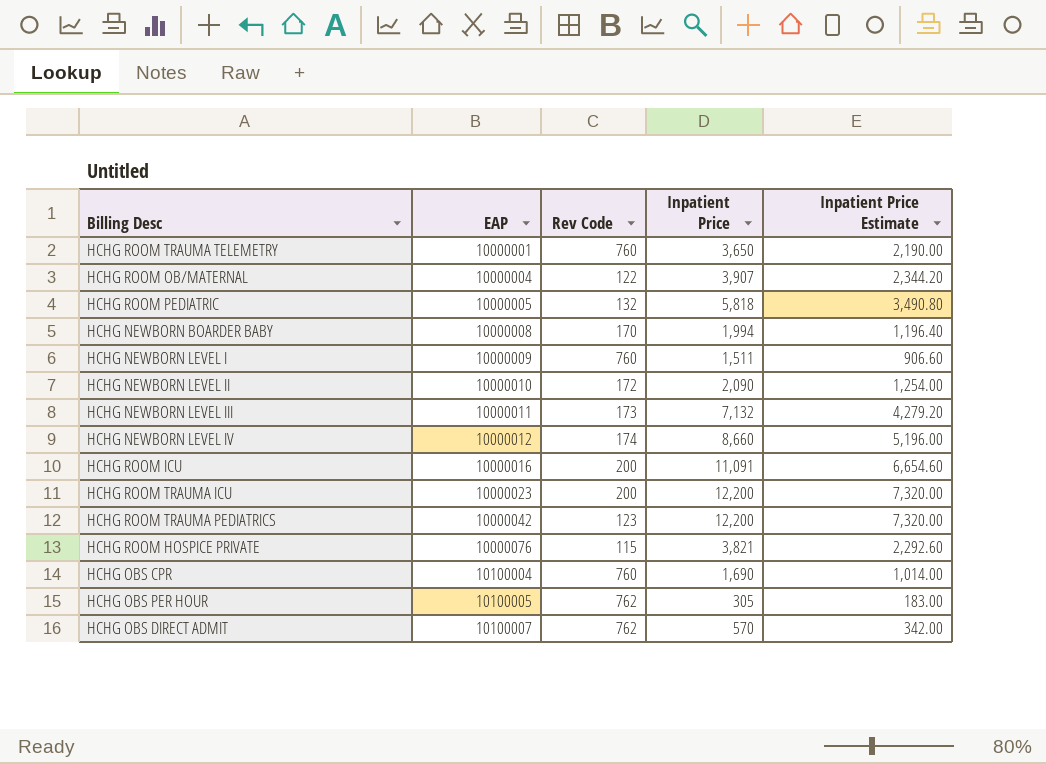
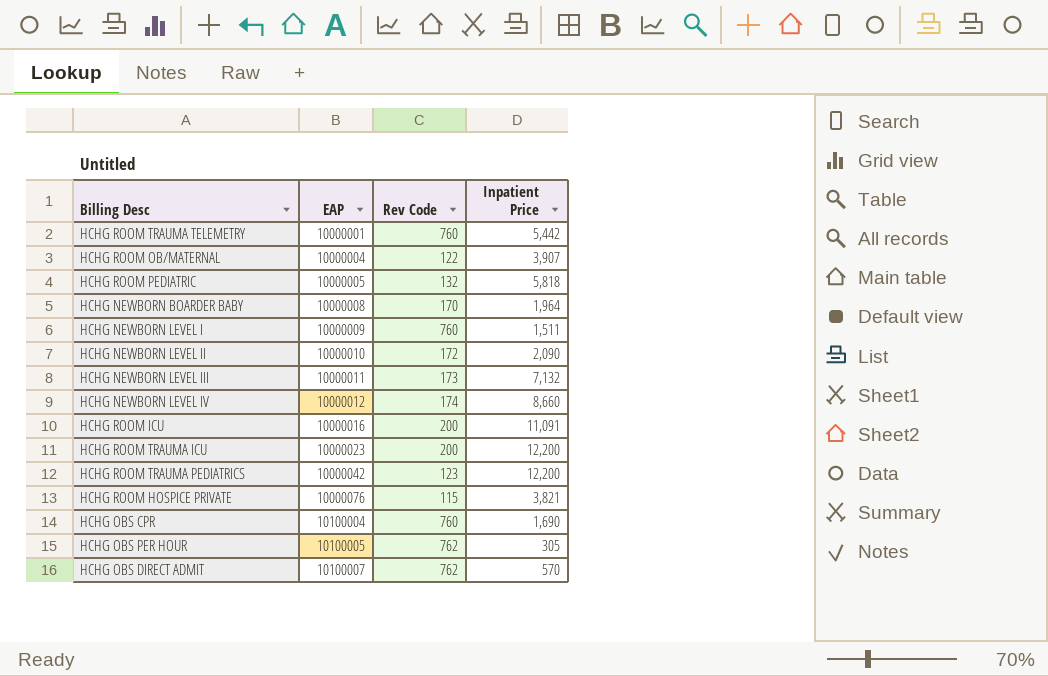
column Inpatient Price Estimate | formula: [Inpatient Price] * 0.6 -> none
HCHG ROOM TRAUMA TELEMETRY | Inpatient Price: 3,650 -> 5,442
HCHG NEWBORN BOARDER BABY | Inpatient Price: 1,994 -> 1,964

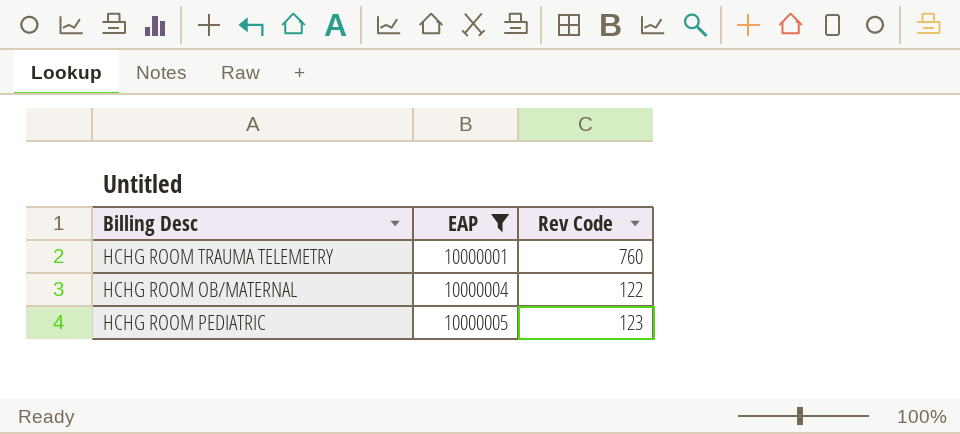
filter: none -> EAP <= 10000005
column Inpatient Price | position: 4 -> none
HCHG ROOM PEDIATRIC | Rev Code: 132 -> 123

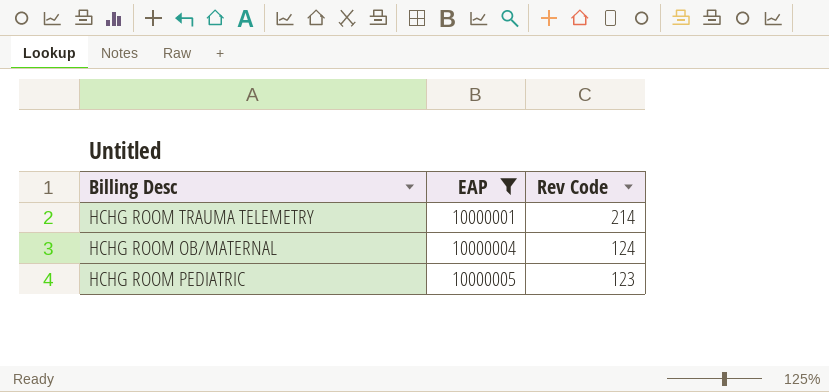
HCHG ROOM TRAUMA TELEMETRY | Rev Code: 760 -> 214
HCHG ROOM OB/MATERNAL | Rev Code: 122 -> 124

